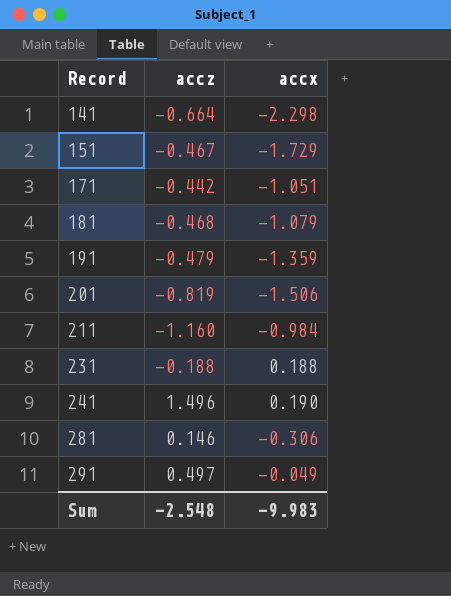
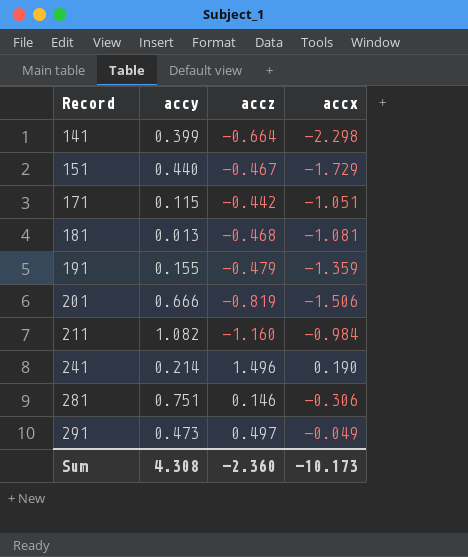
column accy | position: none -> 2
row 231: -0.188 | 0.188 -> none
181 | accx: -1.079 -> -1.081
Sum | accz: -2.548 -> -2.360
Sum | accx: -9.983 -> -10.173

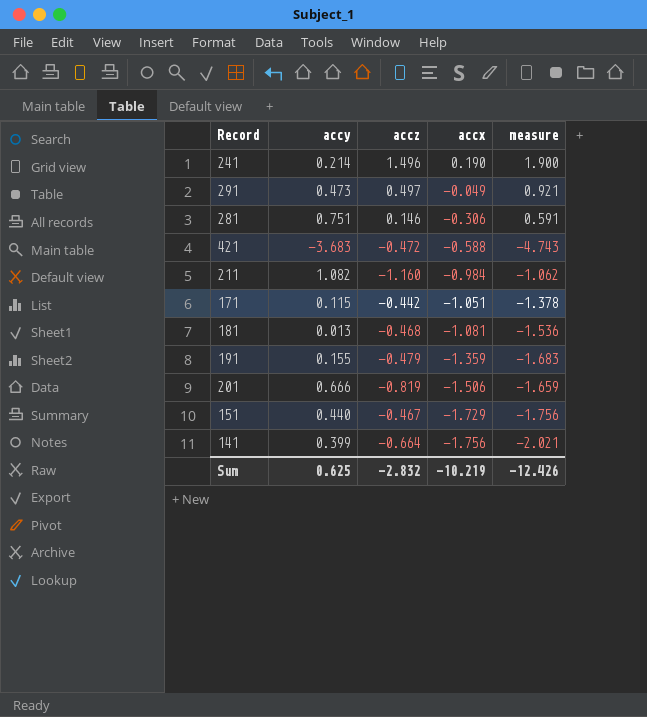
row order: Record ascending -> accx descending
column measure | formula: none -> [accy] + [accz] + [accx]
row 421: none -> -3.683 | -0.472 | -0.588 | -4.743
141 | accx: -2.298 -> -1.756
Sum | accy: 4.308 -> 0.625
Sum | accz: -2.360 -> -2.832
Sum | accx: -10.173 -> -10.219

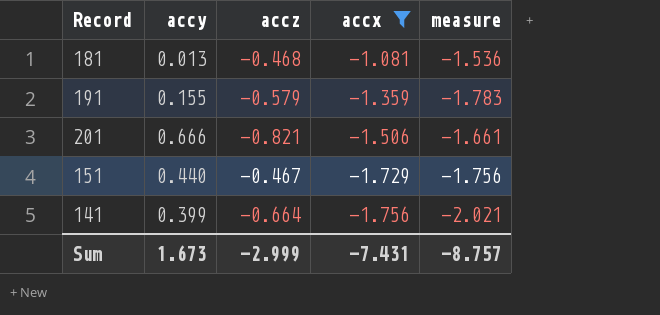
filter: none -> accx <= -1.081
191 | accz: -0.479 -> -0.579
191 | measure: -1.683 -> -1.783
201 | accz: -0.819 -> -0.821
201 | measure: -1.659 -> -1.661
Sum | accy: 0.625 -> 1.673
Sum | accz: -2.832 -> -2.999
Sum | accx: -10.219 -> -7.431
Sum | measure: -12.426 -> -8.757

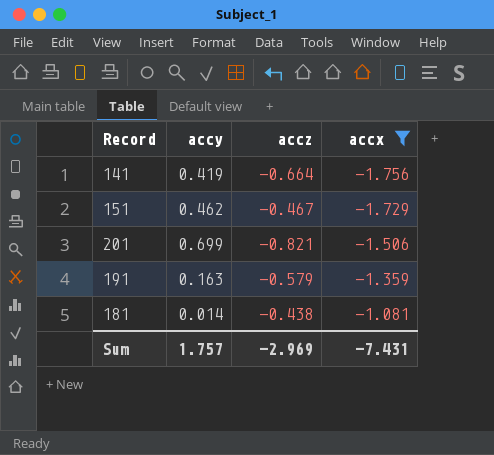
row order: accx descending -> accx ascending
column measure | formula: [accy] + [accz] + [accx] -> none
141 | accy: 0.399 -> 0.419
151 | accy: 0.440 -> 0.462
201 | accy: 0.666 -> 0.699
191 | accy: 0.155 -> 0.163
181 | accy: 0.013 -> 0.014
181 | accz: -0.468 -> -0.438
Sum | accy: 1.673 -> 1.757
Sum | accz: -2.999 -> -2.969

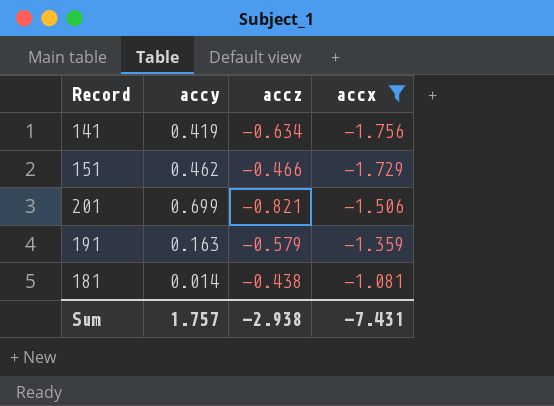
141 | accz: -0.664 -> -0.634
151 | accz: -0.467 -> -0.466
Sum | accz: -2.969 -> -2.938

